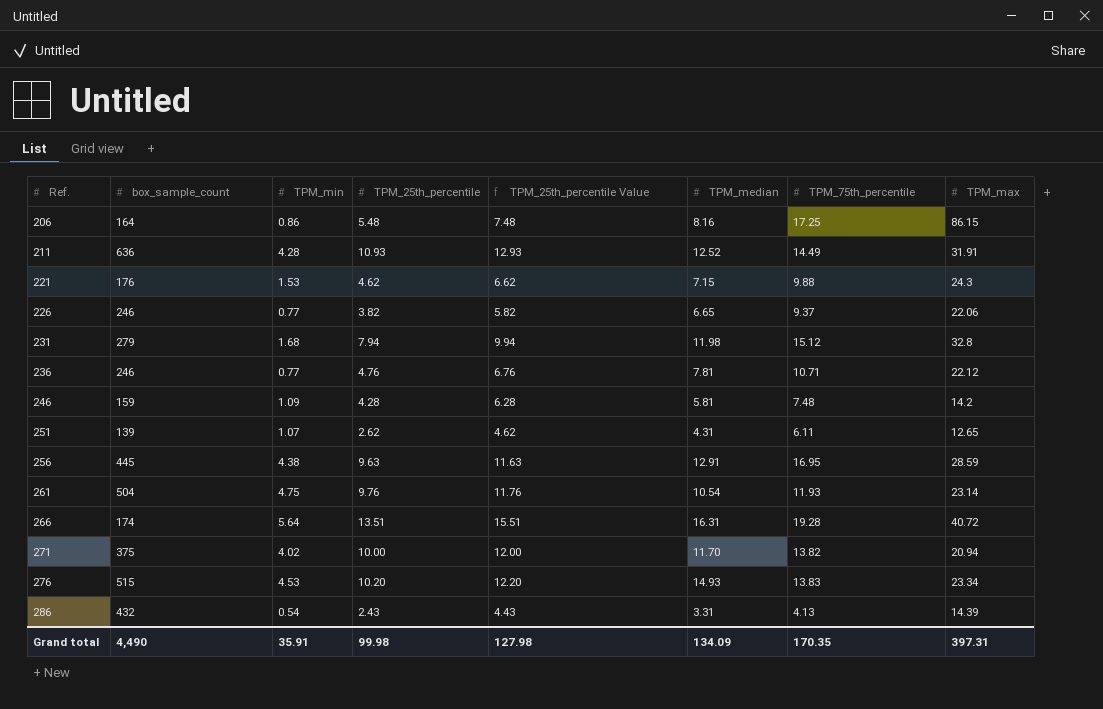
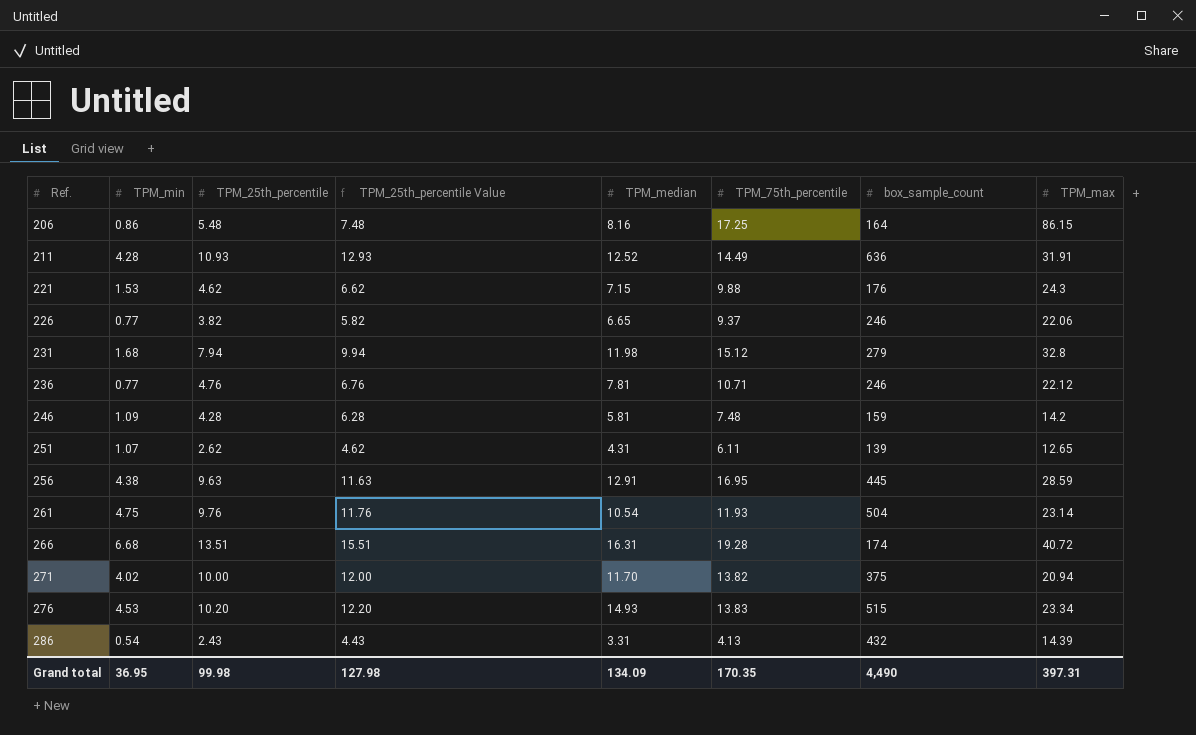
column box_sample_count | position: 2 -> 7
266 | TPM_min: 5.64 -> 6.68
Grand total | TPM_min: 35.91 -> 36.95

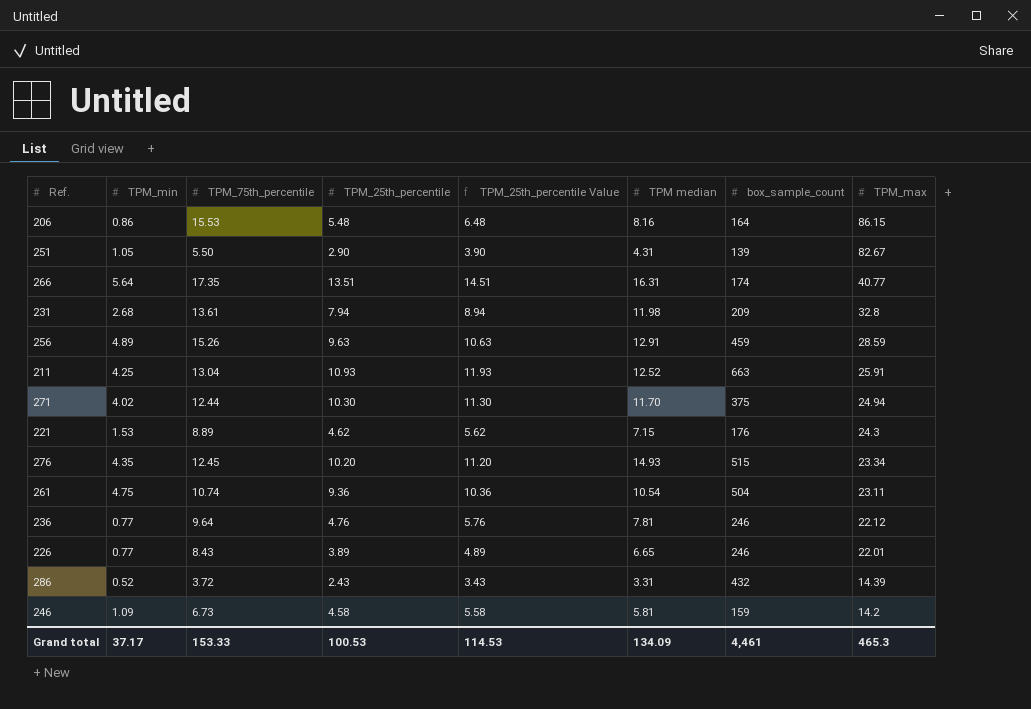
row order: Ref. ascending -> TPM_max descending
column TPM_75th_percentile | position: 6 -> 3
column TPM_25th_percentile Value | formula: [TPM_25th_percentile] + 2 -> [TPM_25th_percentile] + 1
column name: TPM_median -> TPM median
206 | TPM_75th_percentile: 17.25 -> 15.53
251 | TPM_min: 1.07 -> 1.05
251 | TPM_75th_percentile: 6.11 -> 5.50
251 | TPM_25th_percentile: 2.62 -> 2.90
251 | TPM_max: 12.65 -> 82.67
266 | TPM_min: 6.68 -> 5.64
266 | TPM_75th_percentile: 19.28 -> 17.35
266 | TPM_max: 40.72 -> 40.77
231 | TPM_min: 1.68 -> 2.68
231 | TPM_75th_percentile: 15.12 -> 13.61
231 | box_sample_count: 279 -> 209
256 | TPM_min: 4.38 -> 4.89
256 | TPM_75th_percentile: 16.95 -> 15.26
256 | box_sample_count: 445 -> 459
211 | TPM_min: 4.28 -> 4.25
211 | TPM_75th_percentile: 14.49 -> 13.04
211 | box_sample_count: 636 -> 663
211 | TPM_max: 31.91 -> 25.91
271 | TPM_75th_percentile: 13.82 -> 12.44
271 | TPM_25th_percentile: 10.00 -> 10.30
271 | TPM_max: 20.94 -> 24.94
221 | TPM_75th_percentile: 9.88 -> 8.89
276 | TPM_min: 4.53 -> 4.35
276 | TPM_75th_percentile: 13.83 -> 12.45
261 | TPM_75th_percentile: 11.93 -> 10.74
261 | TPM_25th_percentile: 9.76 -> 9.36
261 | TPM_max: 23.14 -> 23.11
236 | TPM_75th_percentile: 10.71 -> 9.64
226 | TPM_75th_percentile: 9.37 -> 8.43
226 | TPM_25th_percentile: 3.82 -> 3.89
226 | TPM_max: 22.06 -> 22.01
286 | TPM_min: 0.54 -> 0.52
286 | TPM_75th_percentile: 4.13 -> 3.72
246 | TPM_75th_percentile: 7.48 -> 6.73
246 | TPM_25th_percentile: 4.28 -> 4.58
Grand total | TPM_min: 36.95 -> 37.17
Grand total | TPM_75th_percentile: 170.35 -> 153.33
Grand total | TPM_25th_percentile: 99.98 -> 100.53
Grand total | TPM_25th_percentile Value: 127.98 -> 114.53
Grand total | box_sample_count: 4,490 -> 4,461
Grand total | TPM_max: 397.31 -> 465.3

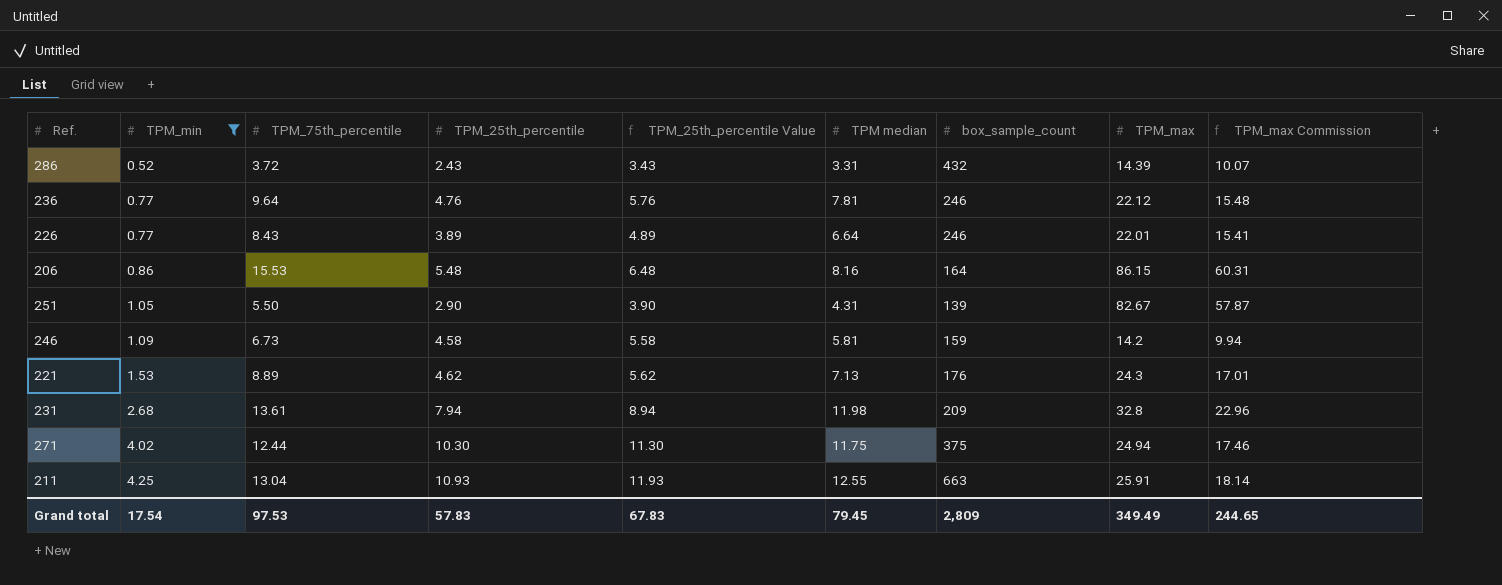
filter: none -> TPM_min <= 4.25
row order: TPM_max descending -> TPM_min ascending
column TPM_max Commission | formula: none -> [TPM_max] * 0.7
226 | TPM median: 6.65 -> 6.64
221 | TPM median: 7.15 -> 7.13
271 | TPM median: 11.70 -> 11.75
211 | TPM median: 12.52 -> 12.55
Grand total | TPM_min: 37.17 -> 17.54
Grand total | TPM_75th_percentile: 153.33 -> 97.53
Grand total | TPM_25th_percentile: 100.53 -> 57.83
Grand total | TPM_25th_percentile Value: 114.53 -> 67.83
Grand total | TPM median: 134.09 -> 79.45
Grand total | box_sample_count: 4,461 -> 2,809
Grand total | TPM_max: 465.3 -> 349.49

